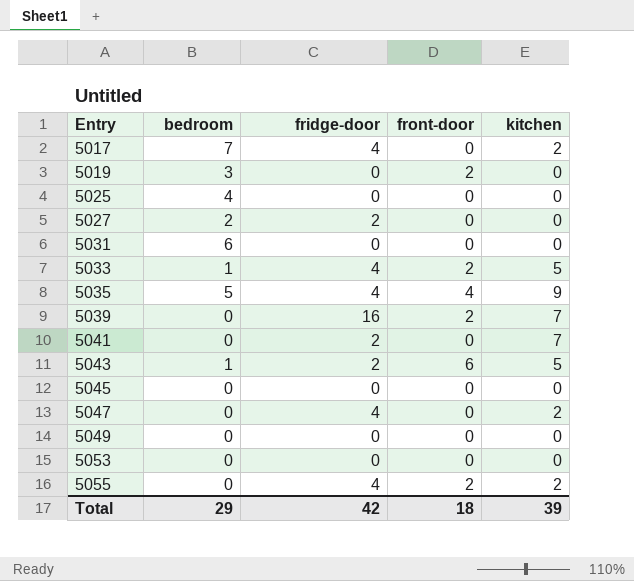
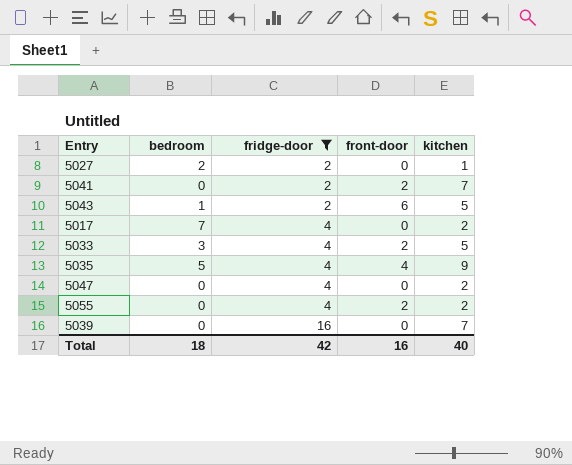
filter: none -> fridge-door != 0
row order: Entry ascending -> fridge-door ascending
5027 | kitchen: 0 -> 1
5041 | front-door: 0 -> 2
5033 | bedroom: 1 -> 3
5039 | front-door: 2 -> 0
Total | bedroom: 29 -> 18
Total | front-door: 18 -> 16
Total | kitchen: 39 -> 40

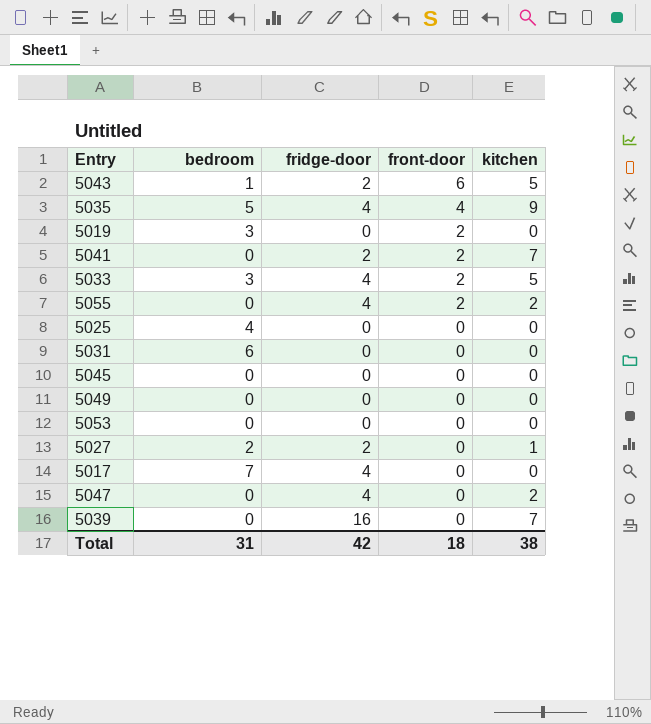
filter: fridge-door != 0 -> none
row order: fridge-door ascending -> front-door descending
5017 | kitchen: 2 -> 0
Total | bedroom: 18 -> 31
Total | front-door: 16 -> 18
Total | kitchen: 40 -> 38

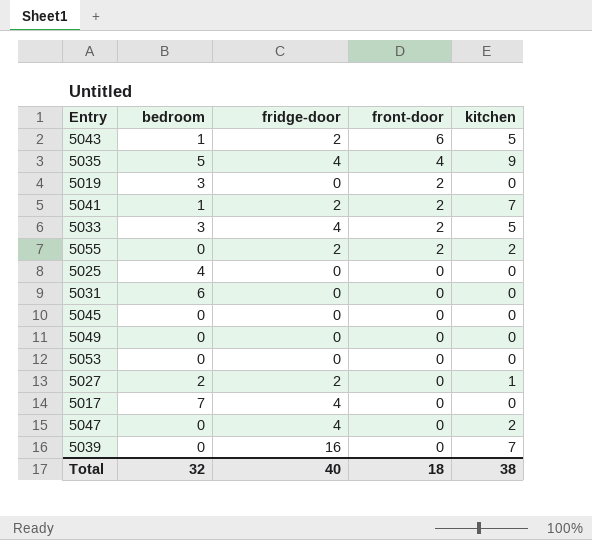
5041 | bedroom: 0 -> 1
5055 | fridge-door: 4 -> 2
Total | bedroom: 31 -> 32
Total | fridge-door: 42 -> 40

